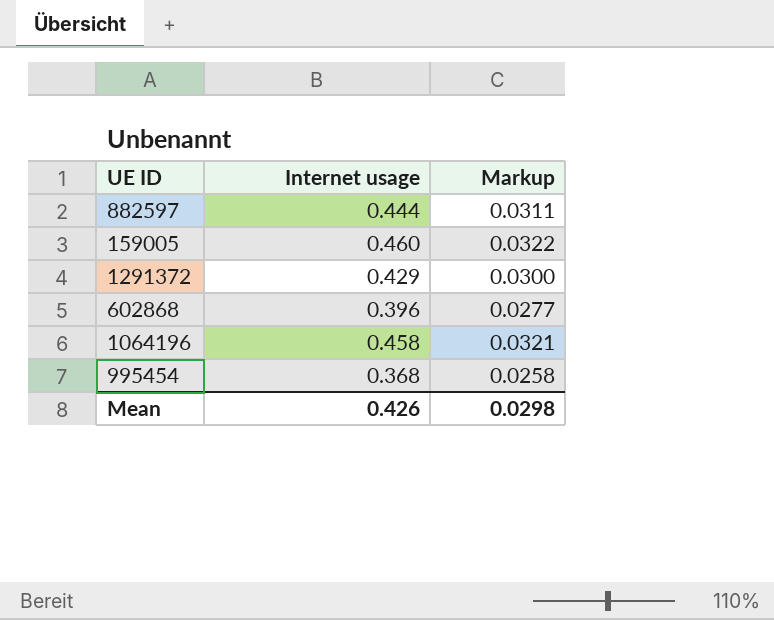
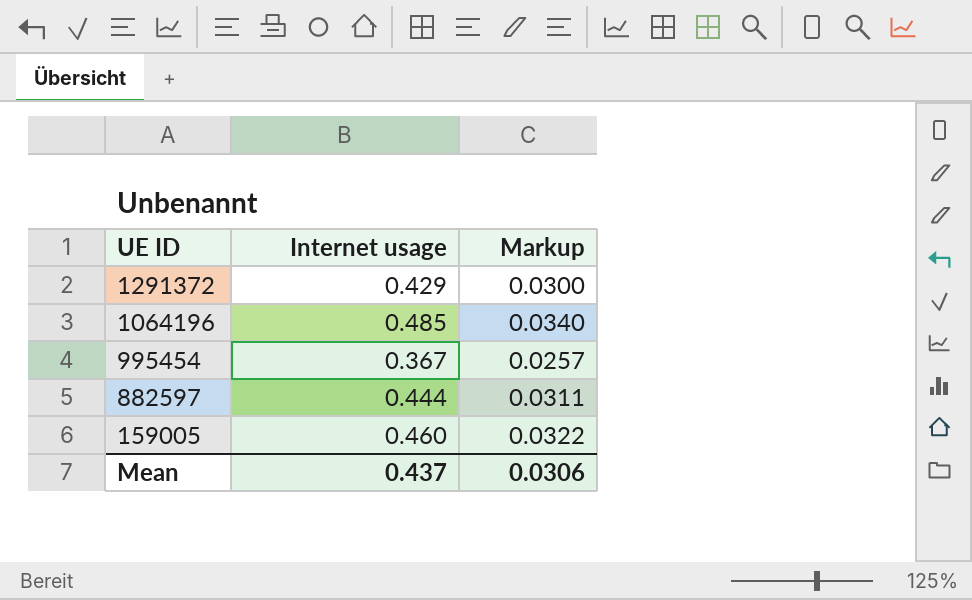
row order: none -> UE ID descending
row 602868: 0.396 | 0.0277 -> none
1064196 | Internet usage: 0.458 -> 0.485
1064196 | Markup: 0.0321 -> 0.0340
995454 | Internet usage: 0.368 -> 0.367
995454 | Markup: 0.0258 -> 0.0257
Mean | Internet usage: 0.426 -> 0.437
Mean | Markup: 0.0298 -> 0.0306

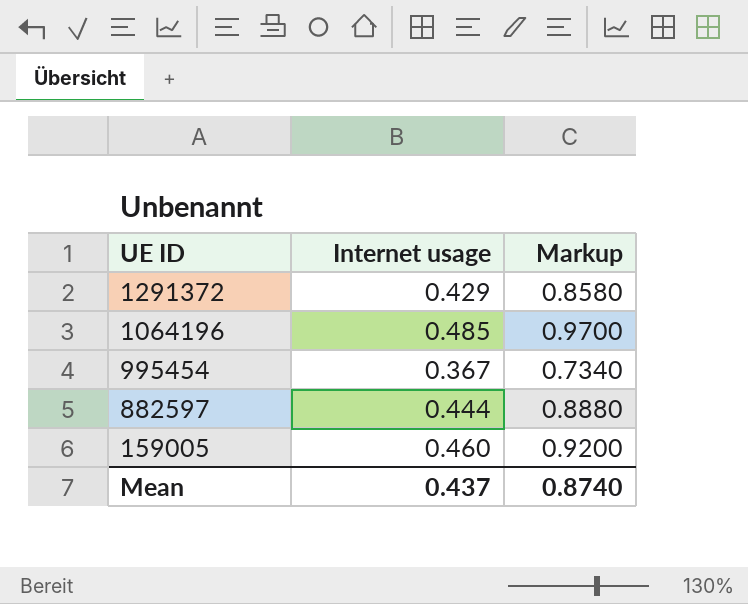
column Markup | formula: [Internet usage] * 0.07 -> [Internet usage] * 2
Mean | Markup: 0.0306 -> 0.8740

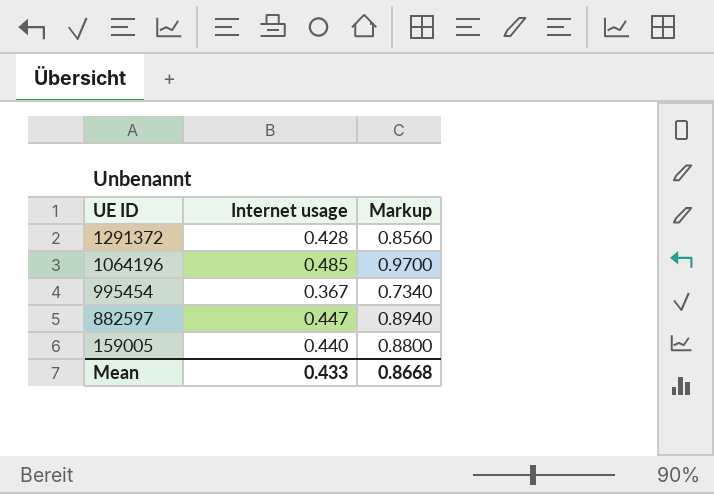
1291372 | Internet usage: 0.429 -> 0.428
1291372 | Markup: 0.8580 -> 0.8560
882597 | Internet usage: 0.444 -> 0.447
882597 | Markup: 0.8880 -> 0.8940
159005 | Internet usage: 0.460 -> 0.440
159005 | Markup: 0.9200 -> 0.8800
Mean | Internet usage: 0.437 -> 0.433
Mean | Markup: 0.8740 -> 0.8668

